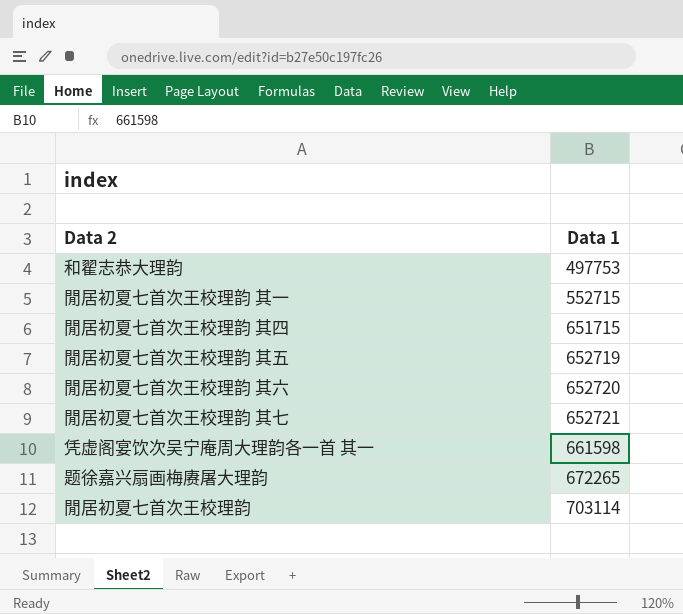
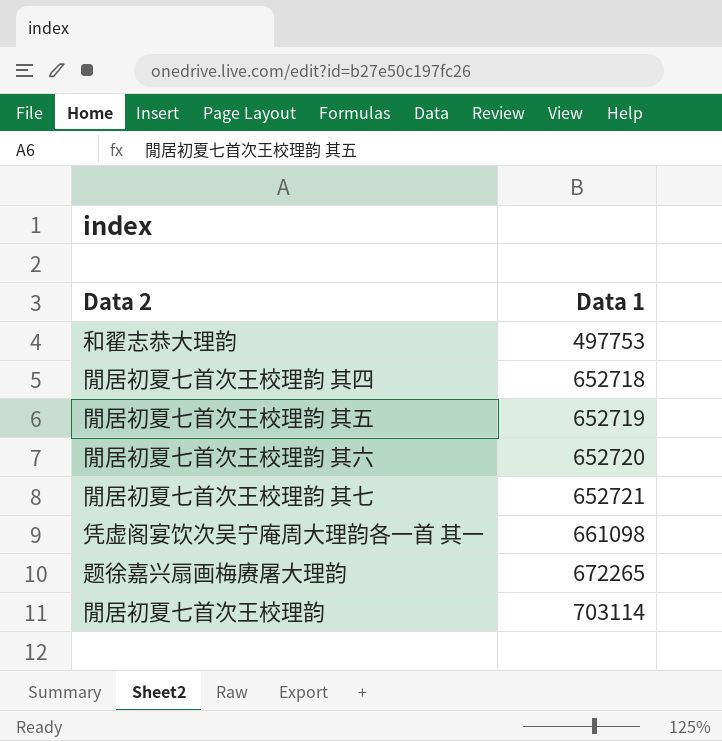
row 閒居初夏七首次王校理韵 其一: 552715 -> none
閒居初夏七首次王校理韵 其四 | Data 1: 651715 -> 652718
凭虚阁宴饮次吴宁庵周大理韵各一首 其一 | Data 1: 661598 -> 661098

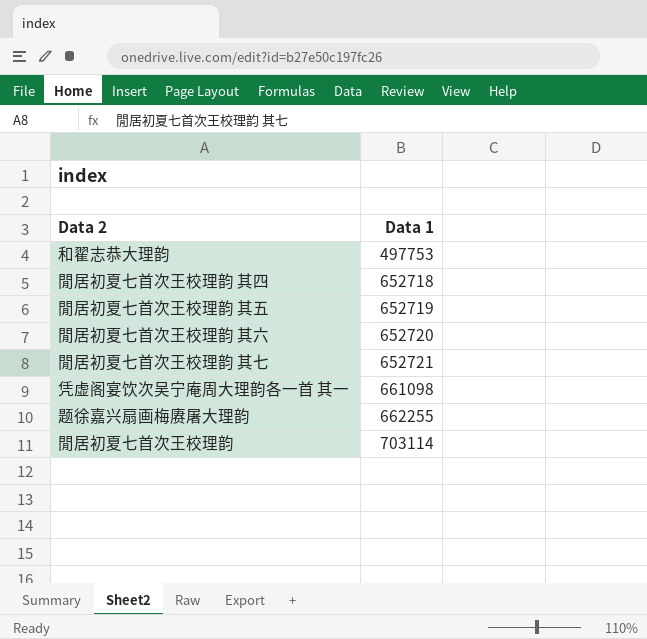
题徐嘉兴扇画梅赓屠大理韵 | Data 1: 672265 -> 662255

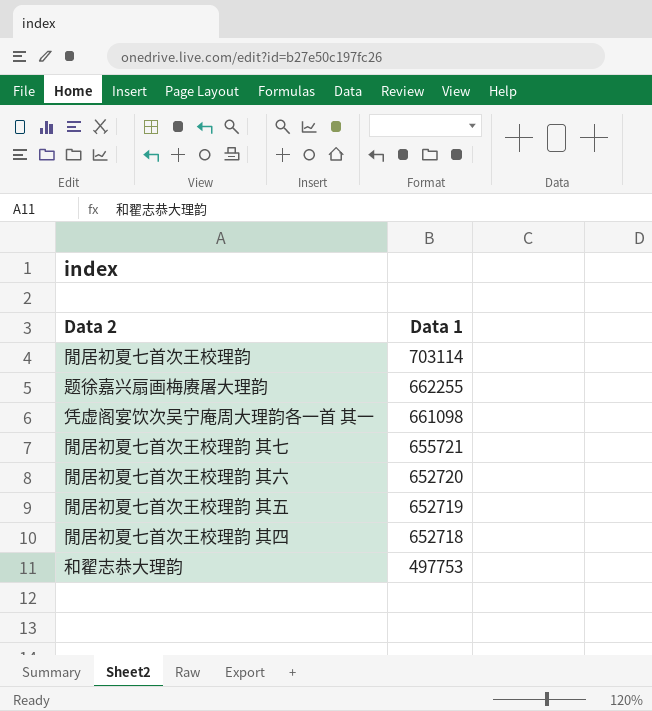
row order: Data 1 ascending -> Data 1 descending
閒居初夏七首次王校理韵 其七 | Data 1: 652721 -> 655721

